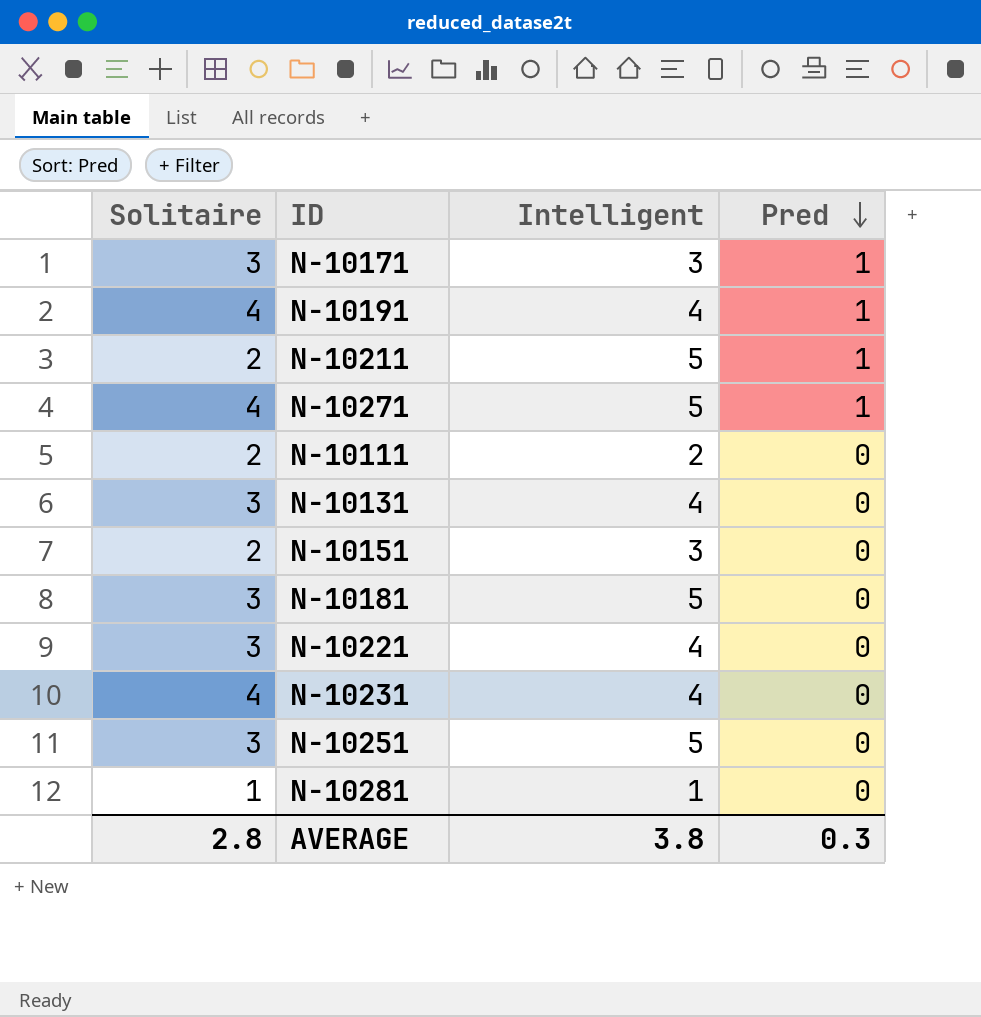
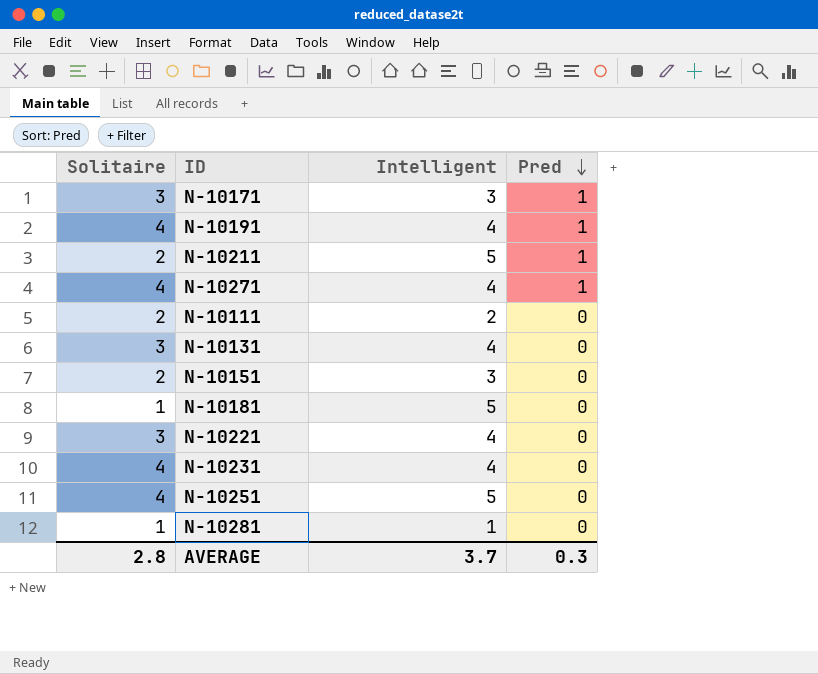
N-10271 | Intelligent: 5 -> 4
N-10181 | Solitaire: 3 -> 1
N-10251 | Solitaire: 3 -> 4
AVERAGE | Intelligent: 3.8 -> 3.7

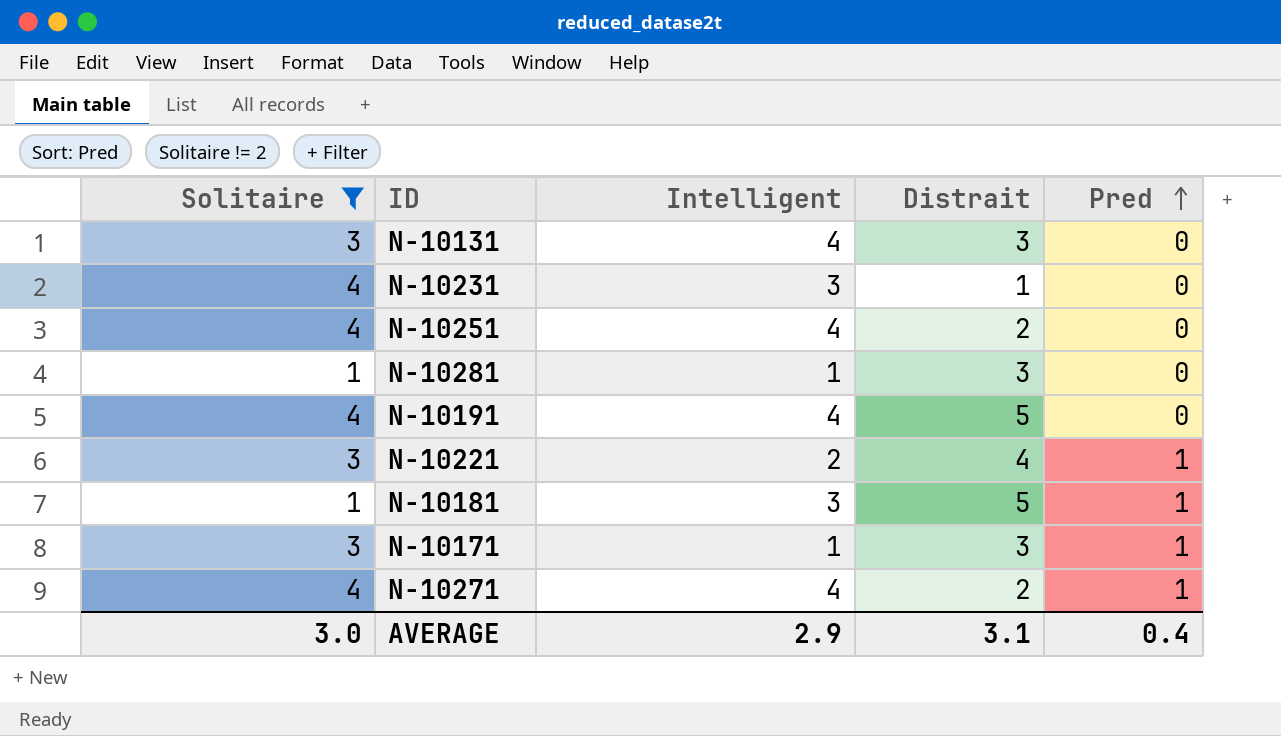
filter: none -> Solitaire != 2
row order: Pred descending -> Pred ascending
column Distrait | position: none -> 4
N-10231 | Intelligent: 4 -> 3
N-10251 | Intelligent: 5 -> 4
N-10191 | Pred: 1 -> 0
N-10221 | Intelligent: 4 -> 2
N-10221 | Pred: 0 -> 1
N-10181 | Intelligent: 5 -> 3
N-10181 | Pred: 0 -> 1
N-10171 | Intelligent: 3 -> 1
AVERAGE | Solitaire: 2.8 -> 3.0
AVERAGE | Intelligent: 3.7 -> 2.9
AVERAGE | Pred: 0.3 -> 0.4

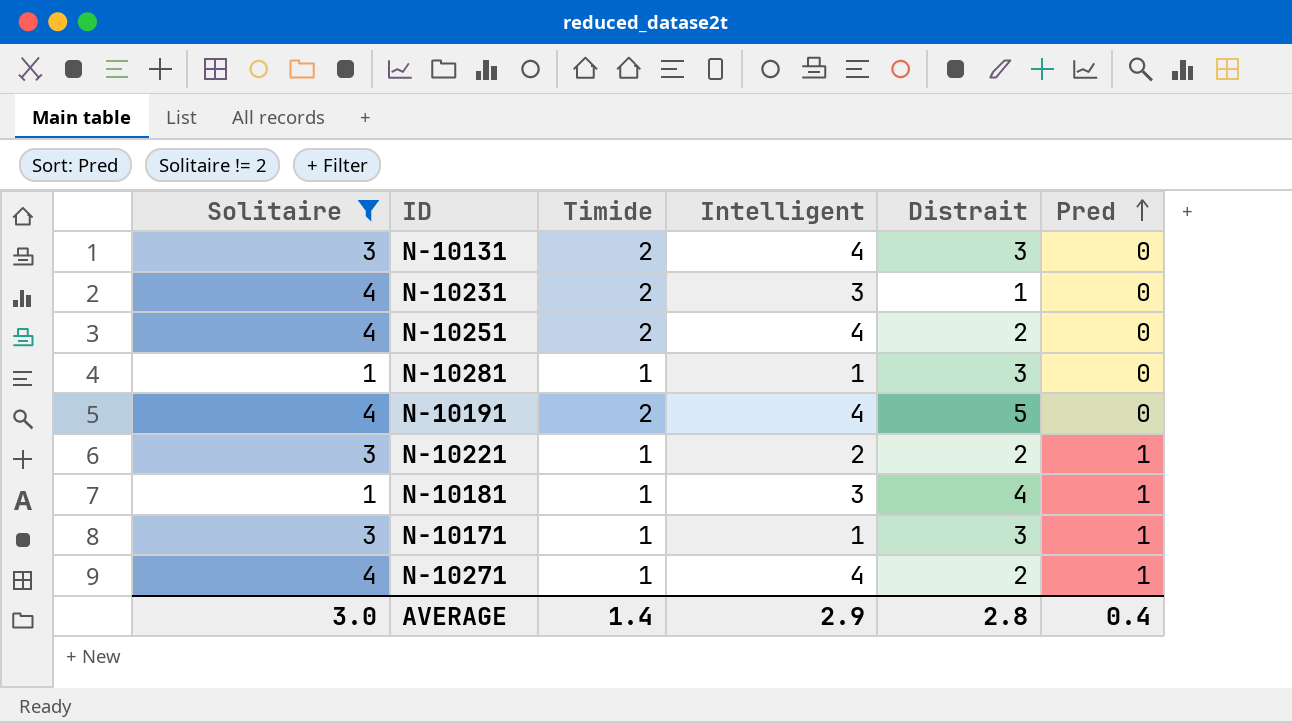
column Timide | position: none -> 3
N-10221 | Distrait: 4 -> 2
N-10181 | Distrait: 5 -> 4
AVERAGE | Distrait: 3.1 -> 2.8

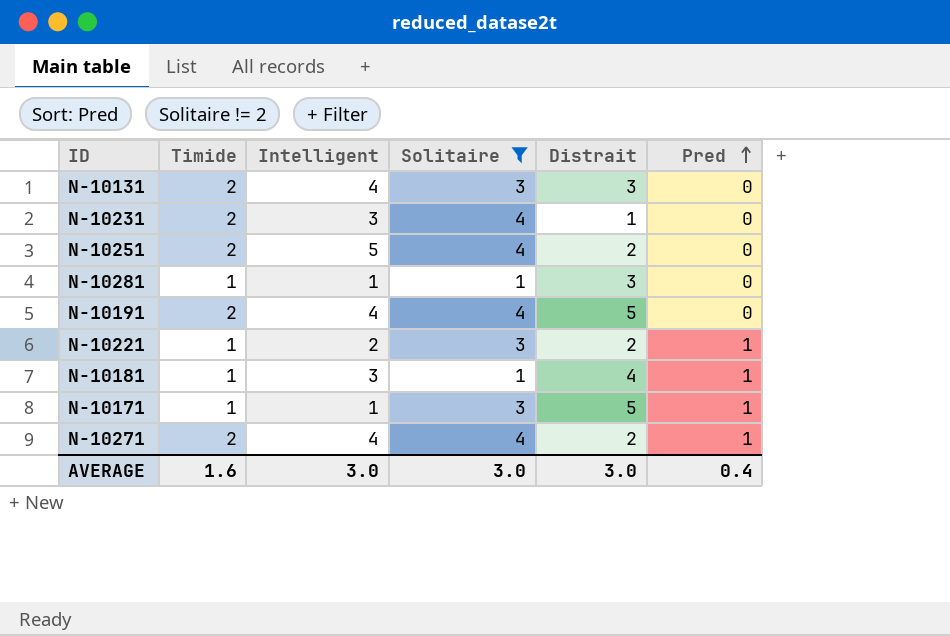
column Solitaire | position: 1 -> 4
N-10251 | Intelligent: 4 -> 5
N-10171 | Distrait: 3 -> 5
N-10271 | Timide: 1 -> 2
AVERAGE | Timide: 1.4 -> 1.6
AVERAGE | Intelligent: 2.9 -> 3.0
AVERAGE | Distrait: 2.8 -> 3.0

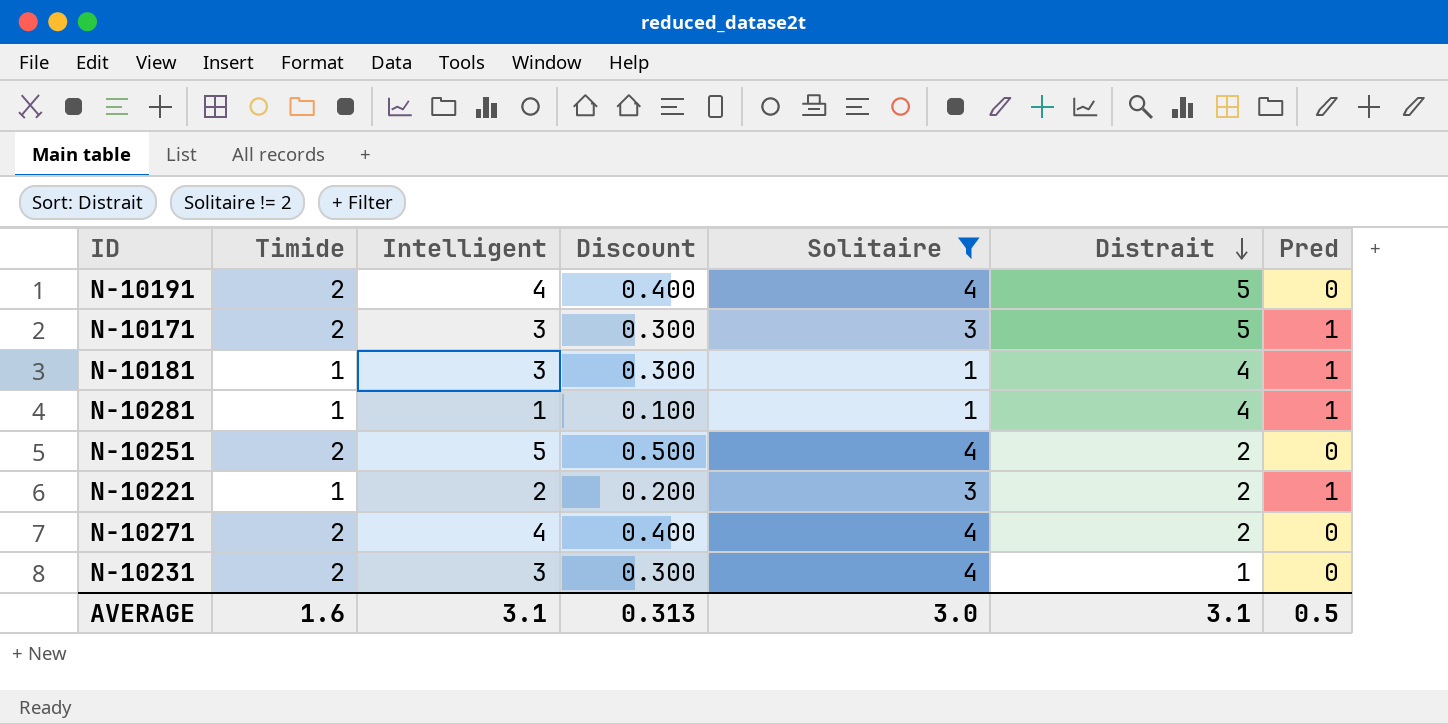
row order: Pred ascending -> Distrait descending
column Discount | formula: none -> [Intelligent] * 0.1
row N-10131: 2 | 4 | 3 | 3 | 0 -> none
N-10171 | Timide: 1 -> 2
N-10171 | Intelligent: 1 -> 3
N-10281 | Distrait: 3 -> 4
N-10281 | Pred: 0 -> 1
N-10271 | Pred: 1 -> 0
AVERAGE | Intelligent: 3.0 -> 3.1
AVERAGE | Distrait: 3.0 -> 3.1
AVERAGE | Pred: 0.4 -> 0.5

